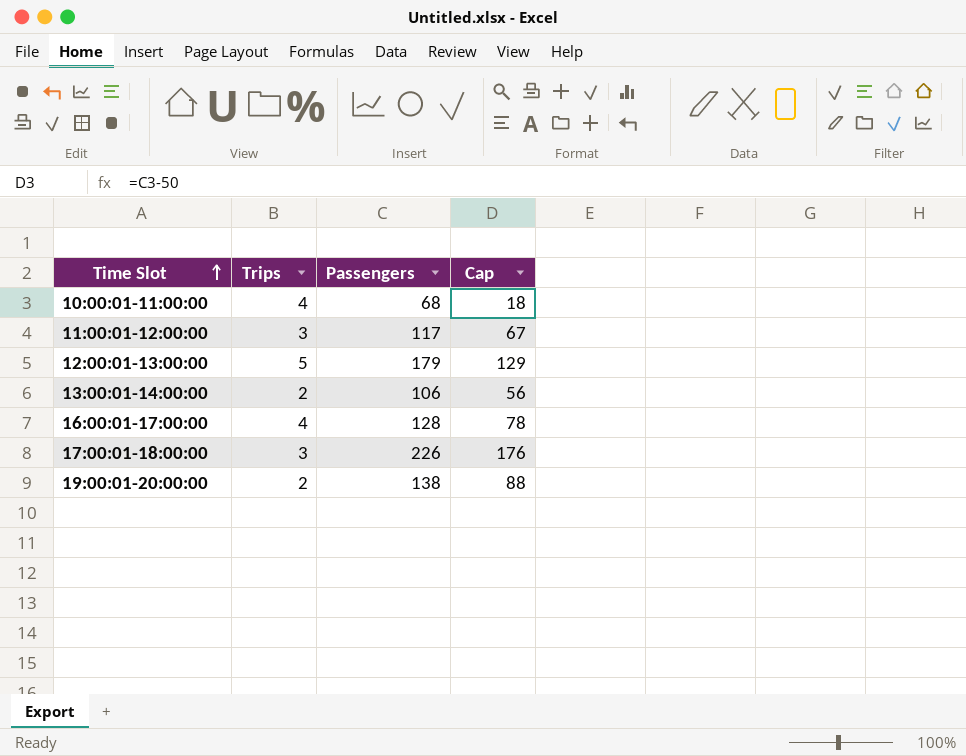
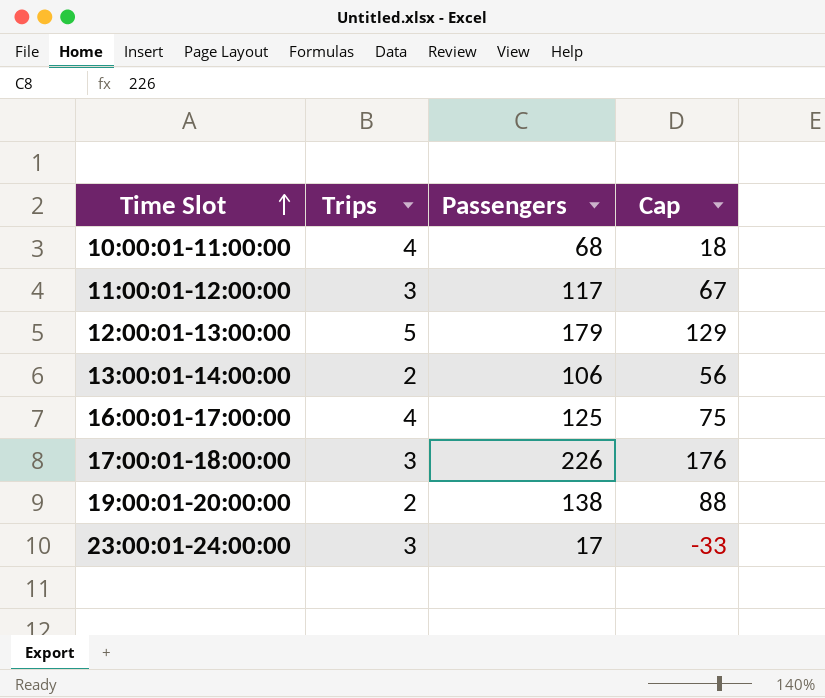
16:00:01-17:00:00 | Passengers: 128 -> 125
16:00:01-17:00:00 | Cap: 78 -> 75
row 23:00:01-24:00:00: none -> 3 | 17 | -33

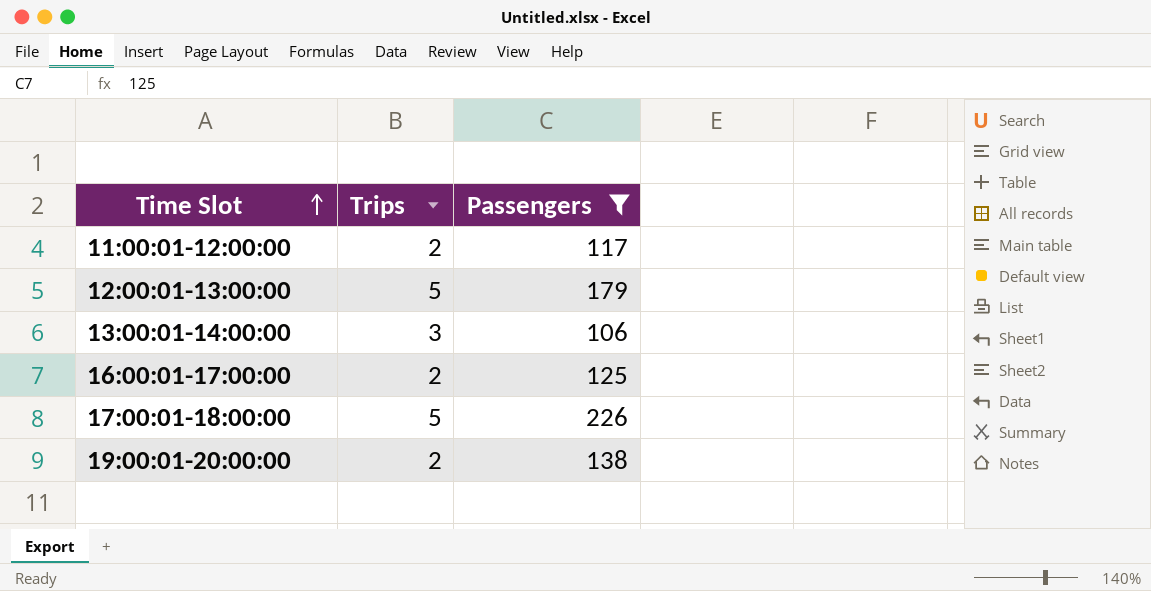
filter: none -> Passengers >= 106
column Cap | formula: [Passengers] - 50 -> none
11:00:01-12:00:00 | Trips: 3 -> 2
13:00:01-14:00:00 | Trips: 2 -> 3
16:00:01-17:00:00 | Trips: 4 -> 2
17:00:01-18:00:00 | Trips: 3 -> 5

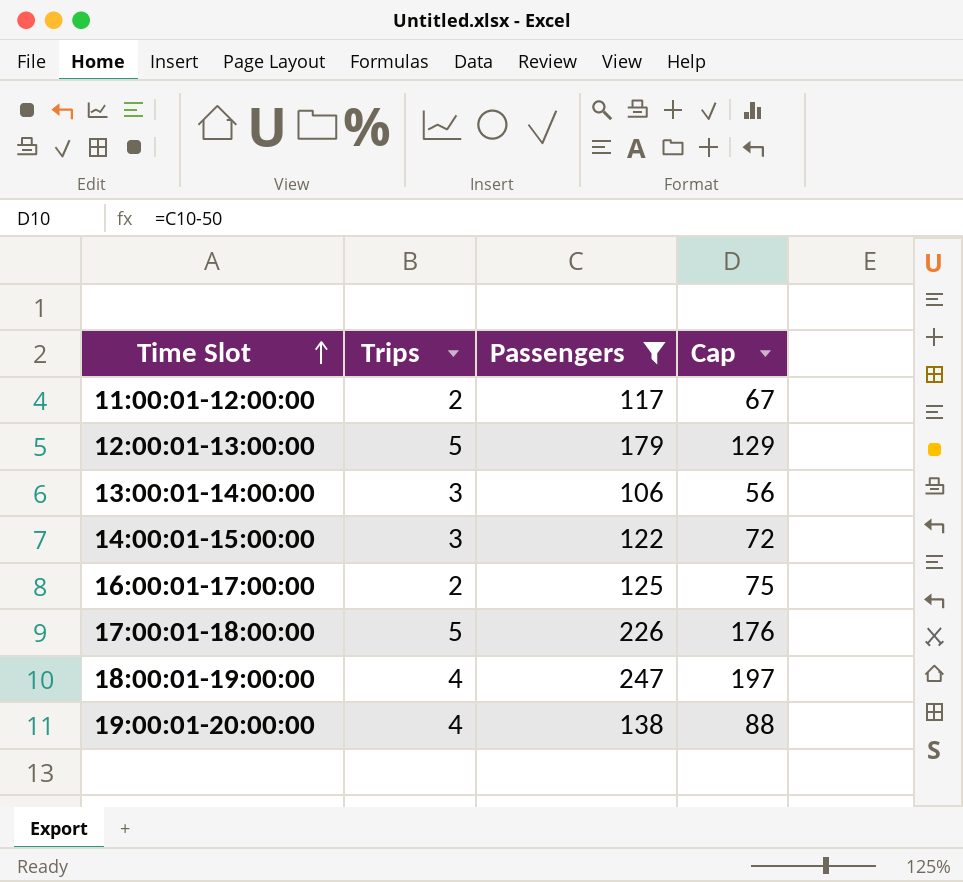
column Cap | formula: none -> [Passengers] - 50
row 14:00:01-15:00:00: none -> 3 | 122 | 72
row 18:00:01-19:00:00: none -> 4 | 247 | 197
19:00:01-20:00:00 | Trips: 2 -> 4

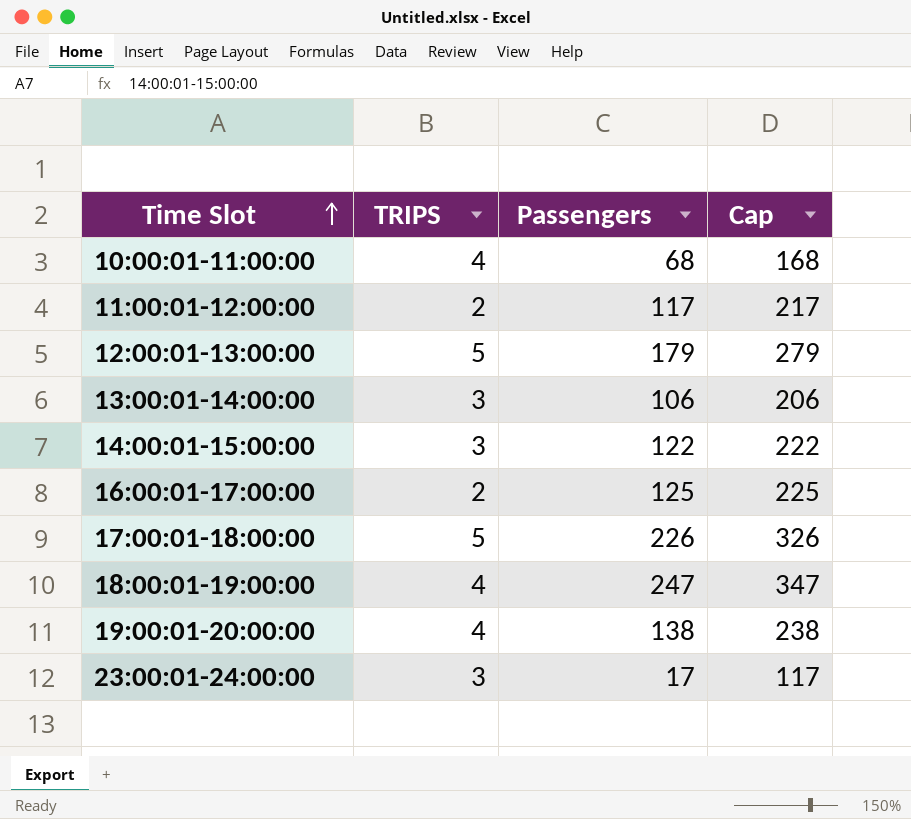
filter: Passengers >= 106 -> none
column name: Trips -> TRIPS
column Cap | formula: [Passengers] - 50 -> [Passengers] + 100

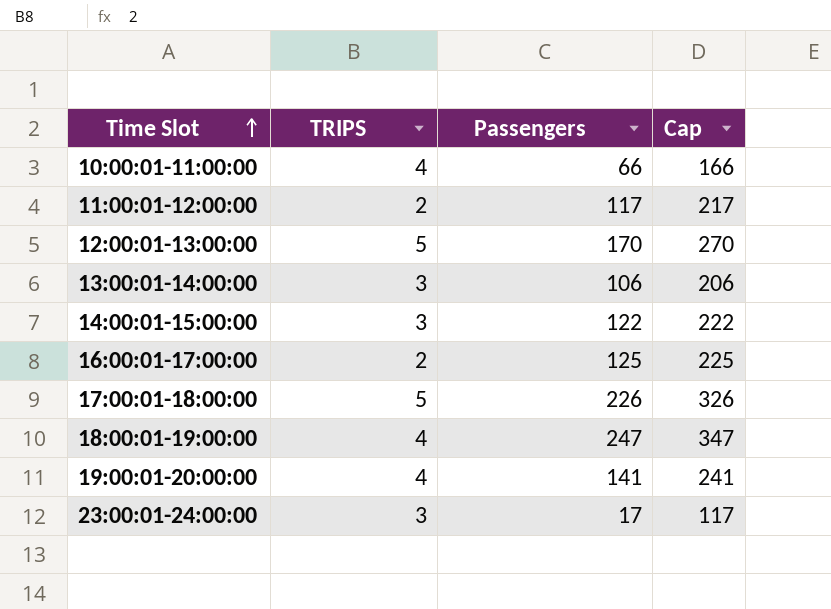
10:00:01-11:00:00 | Passengers: 68 -> 66
10:00:01-11:00:00 | Cap: 168 -> 166
12:00:01-13:00:00 | Passengers: 179 -> 170
12:00:01-13:00:00 | Cap: 279 -> 270
19:00:01-20:00:00 | Passengers: 138 -> 141
19:00:01-20:00:00 | Cap: 238 -> 241

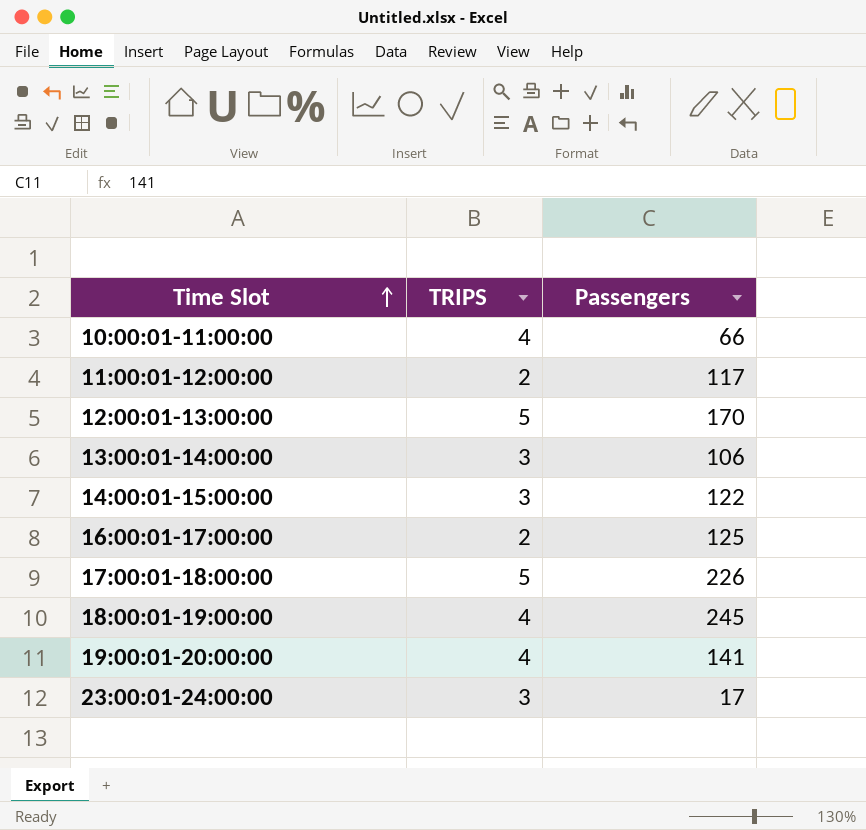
column Cap | formula: [Passengers] + 100 -> none
18:00:01-19:00:00 | Passengers: 247 -> 245

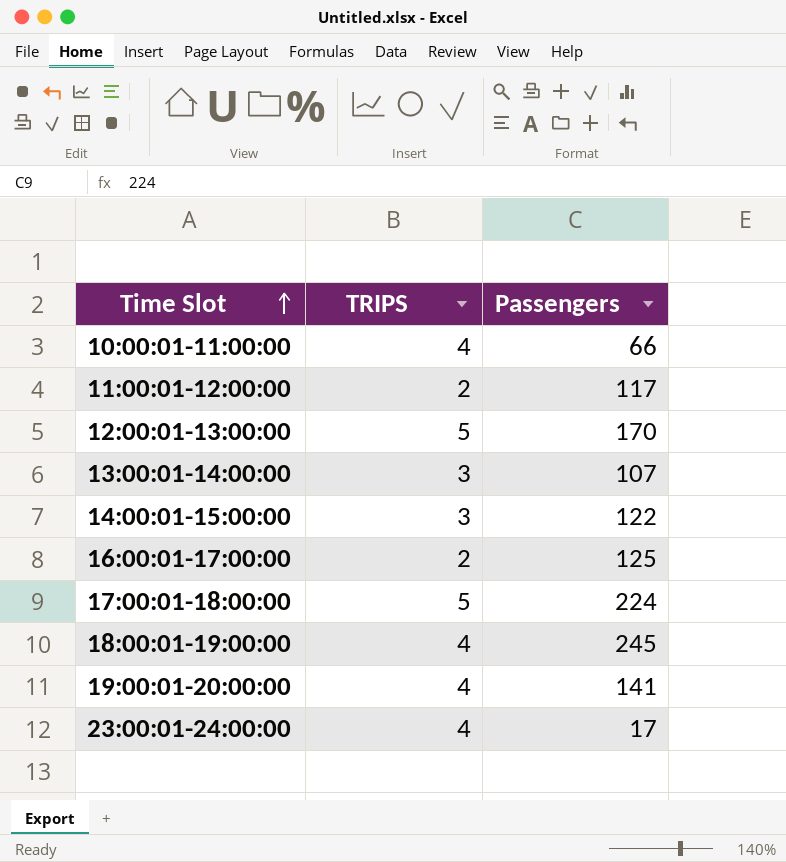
13:00:01-14:00:00 | Passengers: 106 -> 107
17:00:01-18:00:00 | Passengers: 226 -> 224
23:00:01-24:00:00 | TRIPS: 3 -> 4

